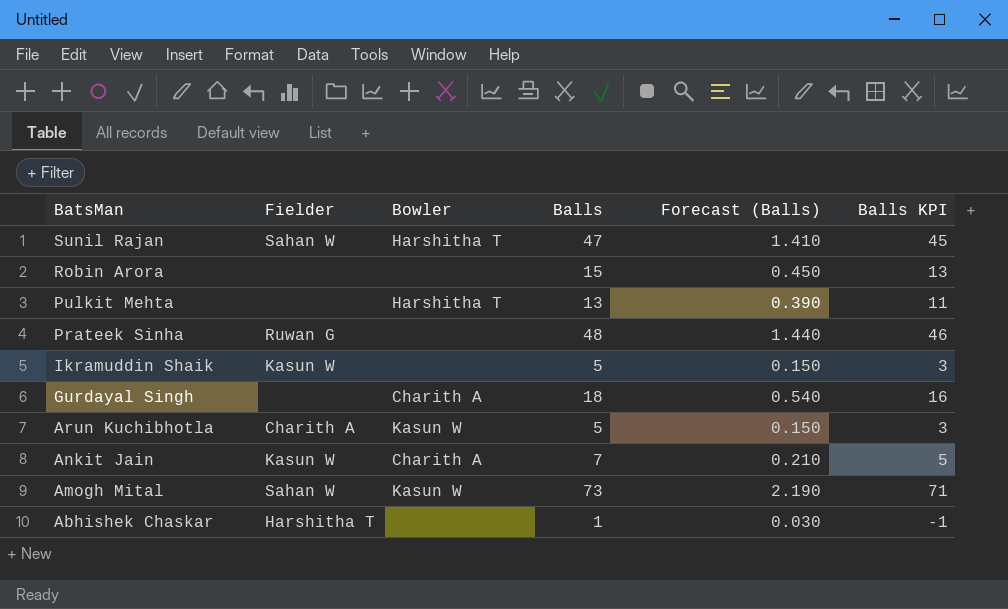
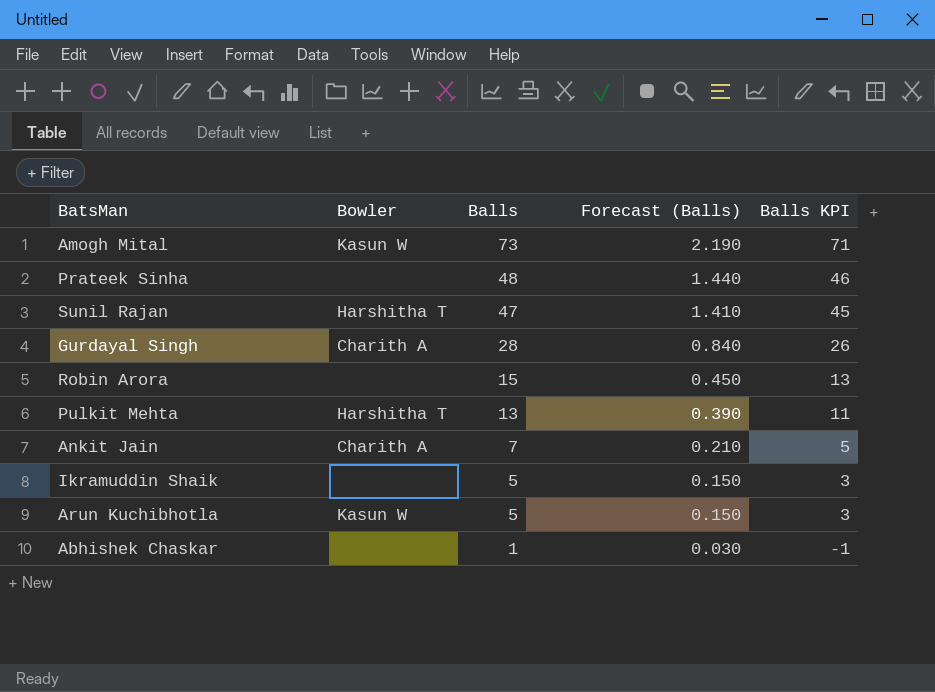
row order: BatsMan descending -> Balls descending
column Fielder | position: 2 -> none
Gurdayal Singh | Balls: 18 -> 28
Gurdayal Singh | Forecast (Balls): 0.540 -> 0.840
Gurdayal Singh | Balls KPI: 16 -> 26

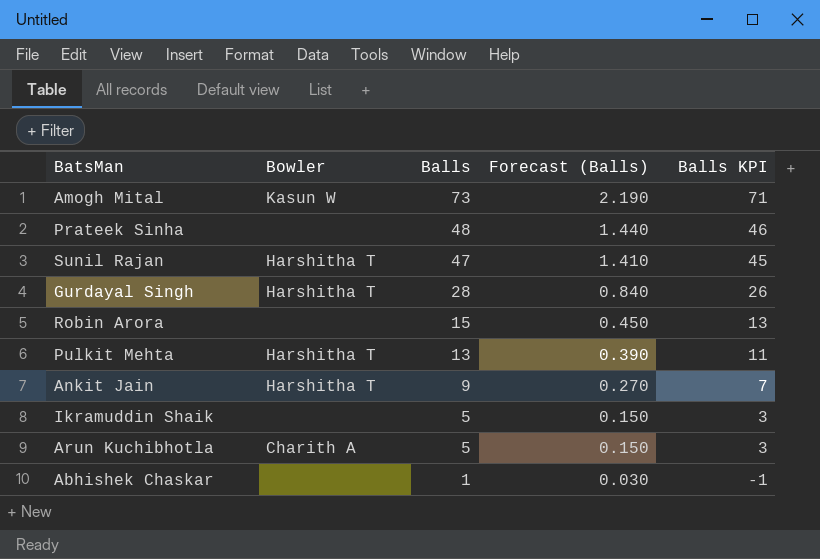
Gurdayal Singh | Bowler: Charith A -> Harshitha T
Ankit Jain | Bowler: Charith A -> Harshitha T
Ankit Jain | Balls: 7 -> 9
Ankit Jain | Forecast (Balls): 0.210 -> 0.270
Ankit Jain | Balls KPI: 5 -> 7
Arun Kuchibhotla | Bowler: Kasun W -> Charith A

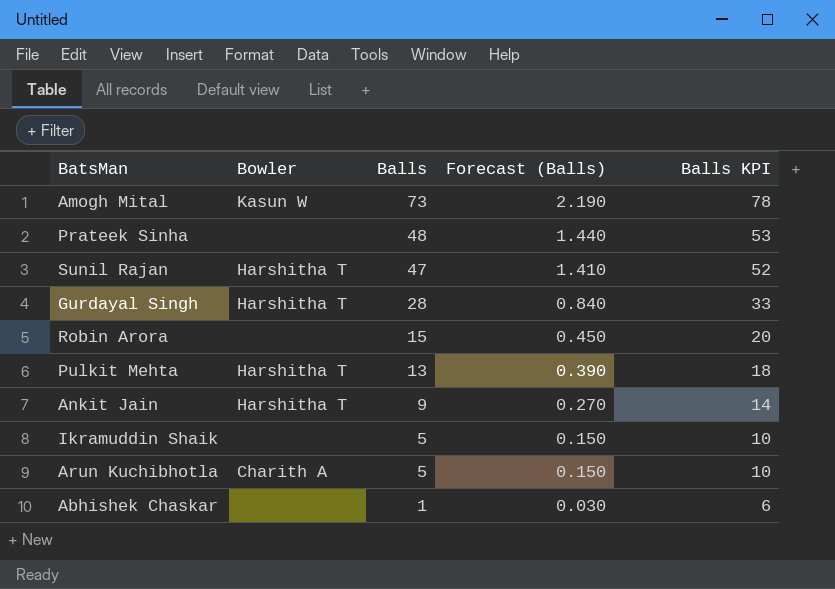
column Balls KPI | formula: [Balls] - 2 -> [Balls] + 5

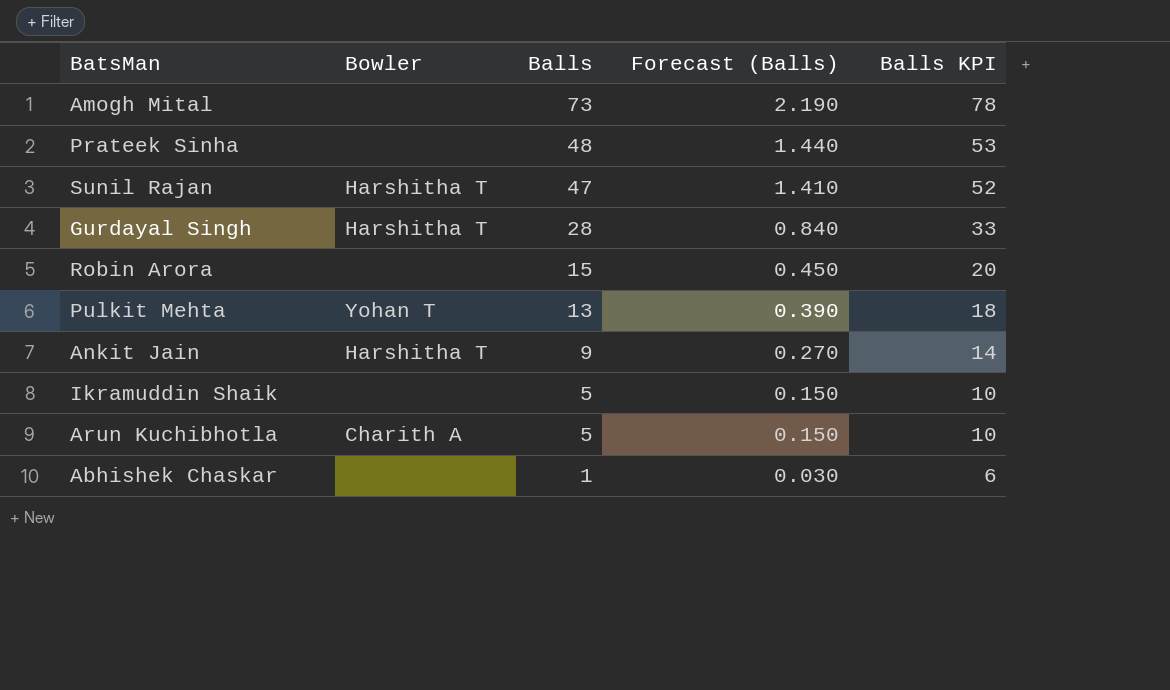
Amogh Mital | Bowler: Kasun W -> none
Pulkit Mehta | Bowler: Harshitha T -> Yohan T

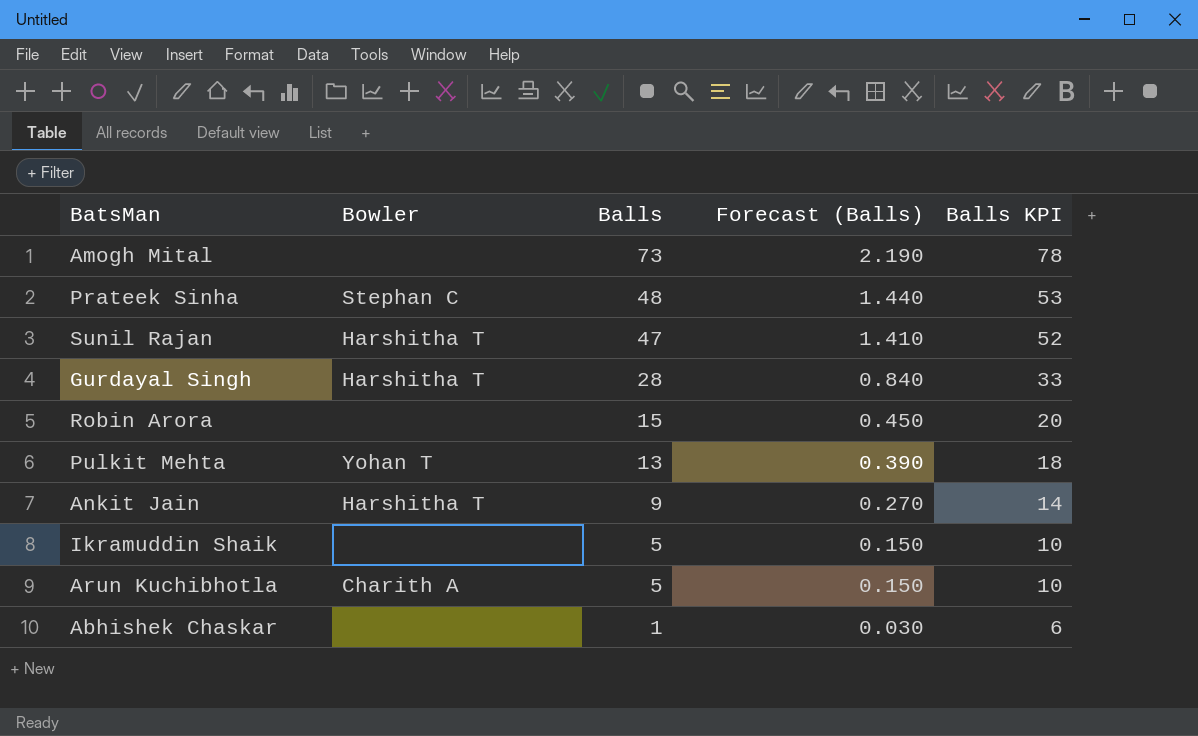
Prateek Sinha | Bowler: none -> Stephan C

